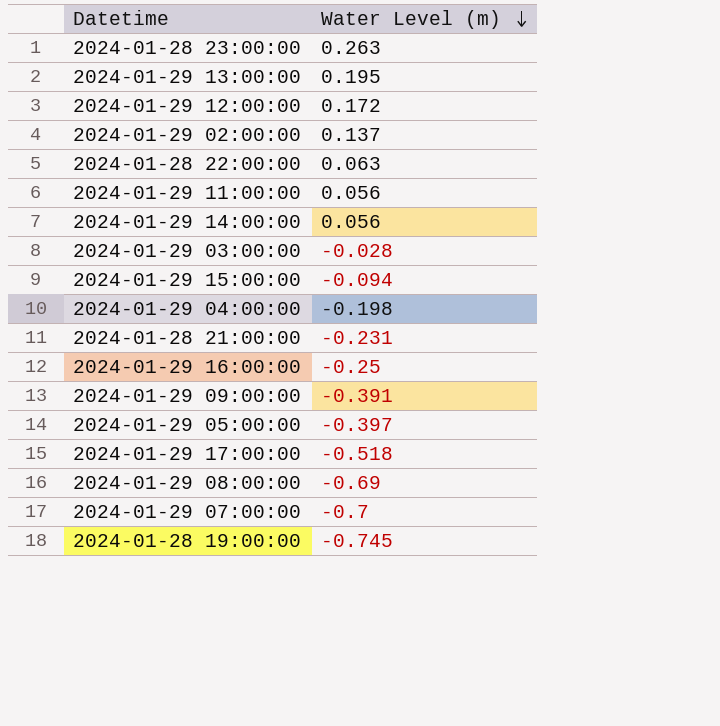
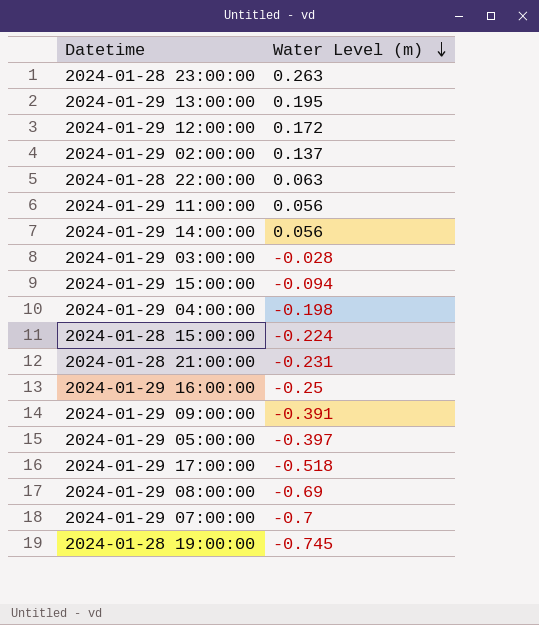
row 2024-01-28 15:00:00: none -> -0.224

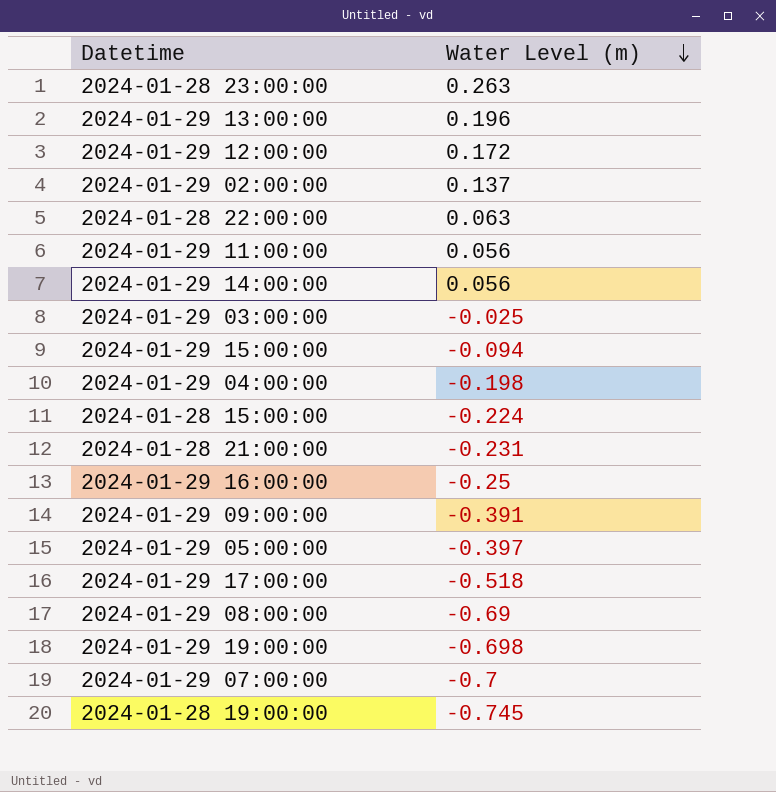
2024-01-29 13:00:00 | Water Level (m): 0.195 -> 0.196
2024-01-29 03:00:00 | Water Level (m): -0.028 -> -0.025
row 2024-01-29 19:00:00: none -> -0.698

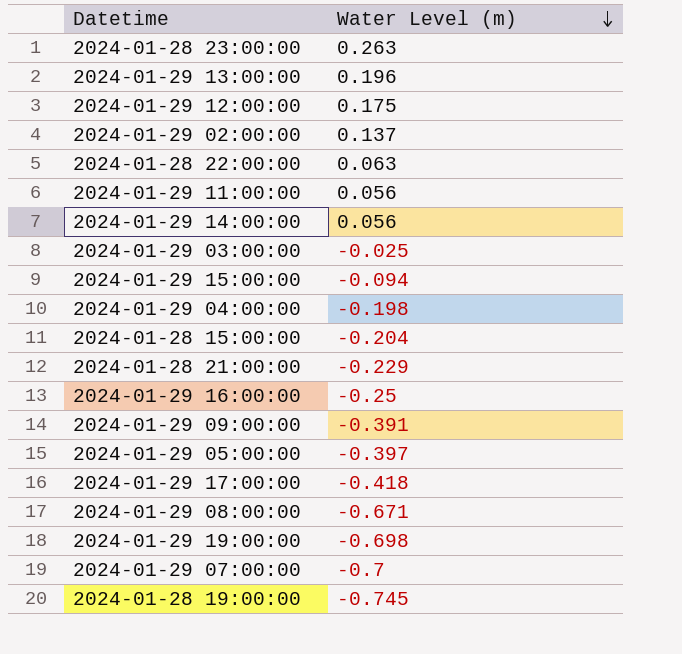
2024-01-29 12:00:00 | Water Level (m): 0.172 -> 0.175
2024-01-28 15:00:00 | Water Level (m): -0.224 -> -0.204
2024-01-28 21:00:00 | Water Level (m): -0.231 -> -0.229
2024-01-29 17:00:00 | Water Level (m): -0.518 -> -0.418
2024-01-29 08:00:00 | Water Level (m): -0.69 -> -0.671

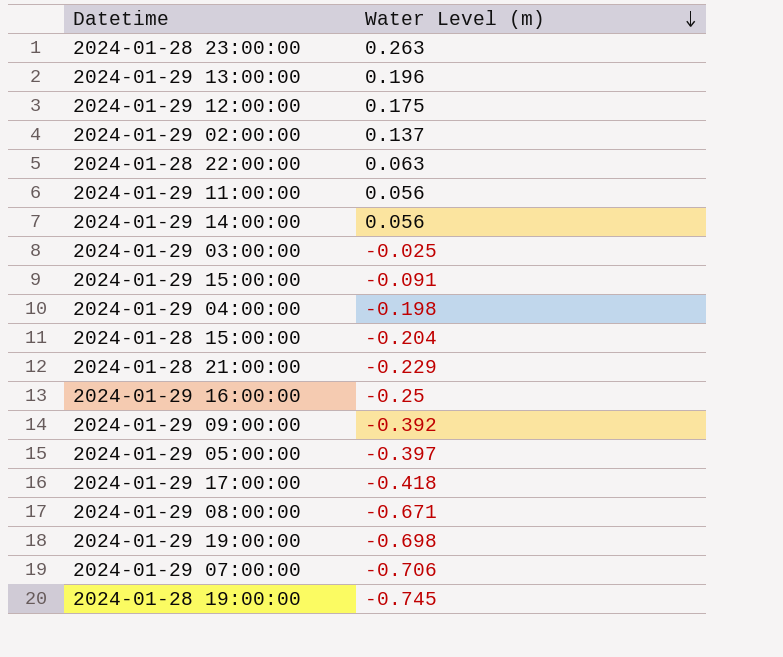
2024-01-29 15:00:00 | Water Level (m): -0.094 -> -0.091
2024-01-29 09:00:00 | Water Level (m): -0.391 -> -0.392
2024-01-29 07:00:00 | Water Level (m): -0.7 -> -0.706

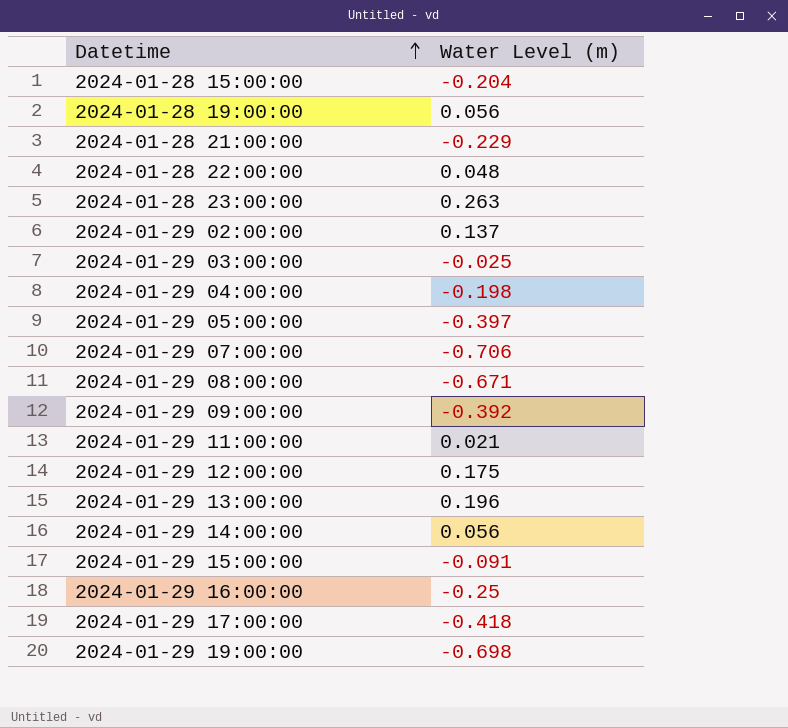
row order: Water Level (m) descending -> Datetime ascending
2024-01-28 19:00:00 | Water Level (m): -0.745 -> 0.056
2024-01-28 22:00:00 | Water Level (m): 0.063 -> 0.048
2024-01-29 11:00:00 | Water Level (m): 0.056 -> 0.021

